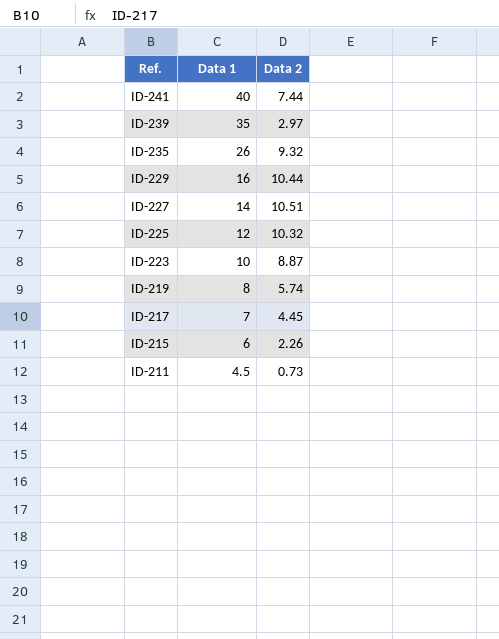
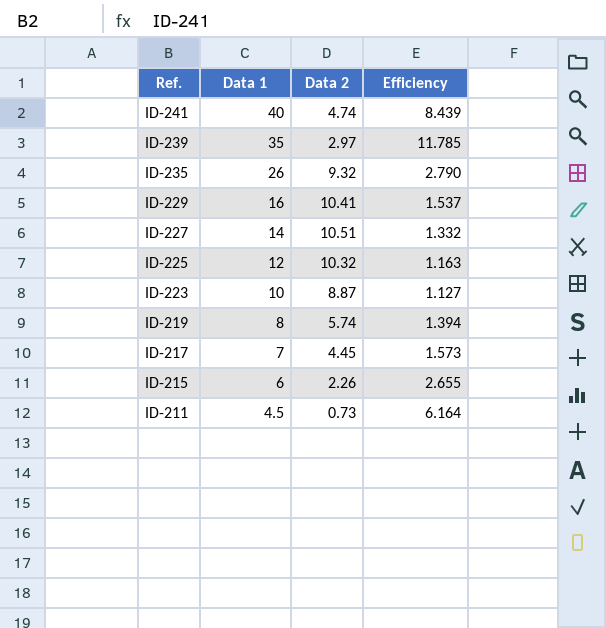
column Efficiency | formula: none -> [Data 1] / [Data 2]
ID-241 | Data 2: 7.44 -> 4.74
ID-229 | Data 2: 10.44 -> 10.41

